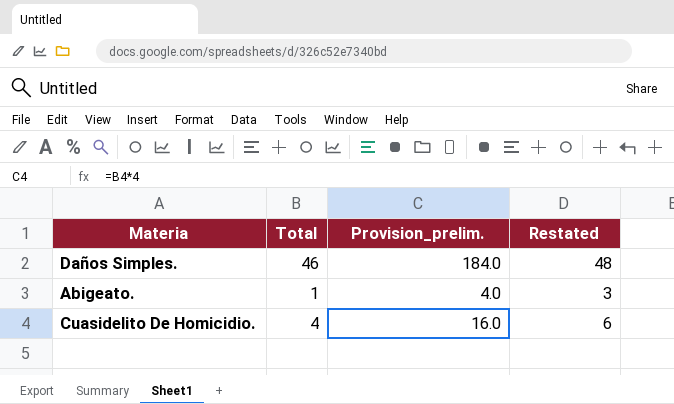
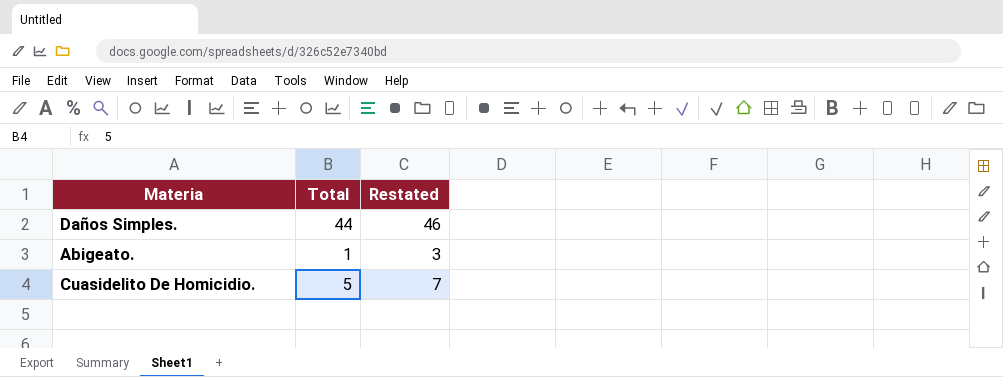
column Provision_prelim. | formula: [Total] * 4 -> none
Daños Simples. | Total: 46 -> 44
Daños Simples. | Restated: 48 -> 46
Cuasidelito De Homicidio. | Total: 4 -> 5
Cuasidelito De Homicidio. | Restated: 6 -> 7

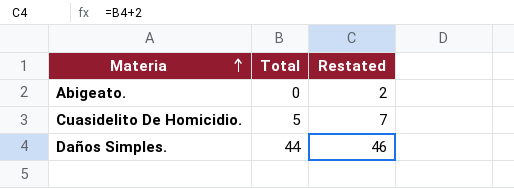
row order: none -> Materia ascending
Abigeato. | Total: 1 -> 0
Abigeato. | Restated: 3 -> 2

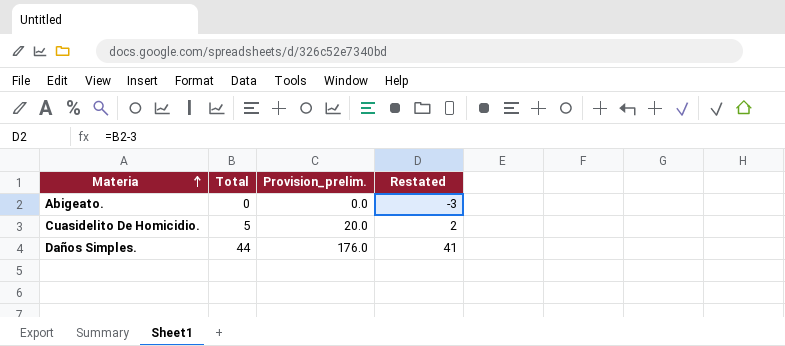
column Provision_prelim. | formula: none -> [Total] * 4
column Restated | formula: [Total] + 2 -> [Total] - 3

